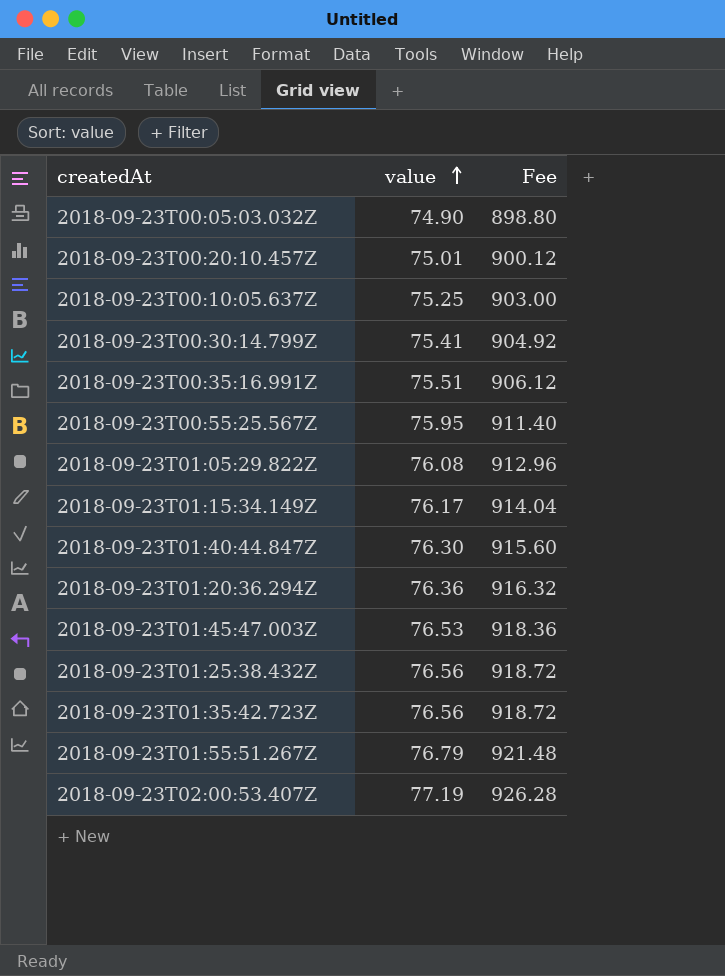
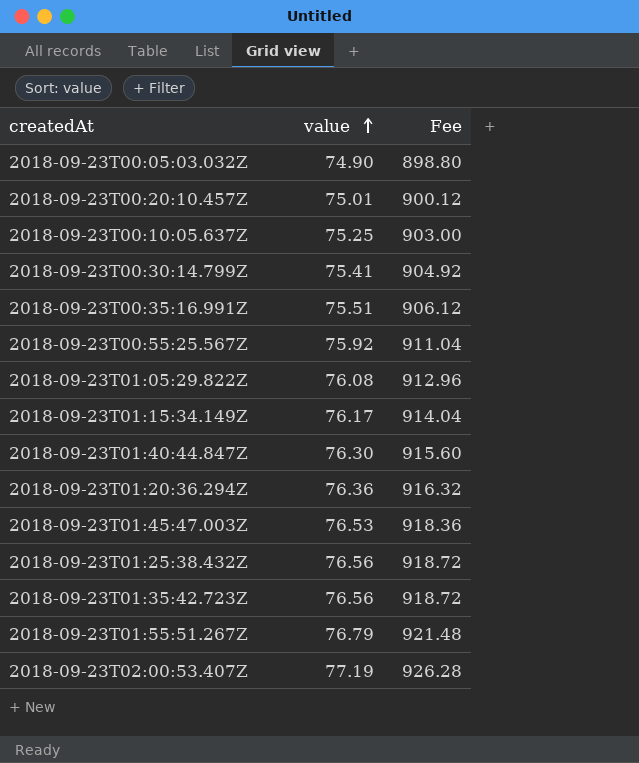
2018-09-23T00:55:25.567Z | value: 75.95 -> 75.92
2018-09-23T00:55:25.567Z | Fee: 911.40 -> 911.04

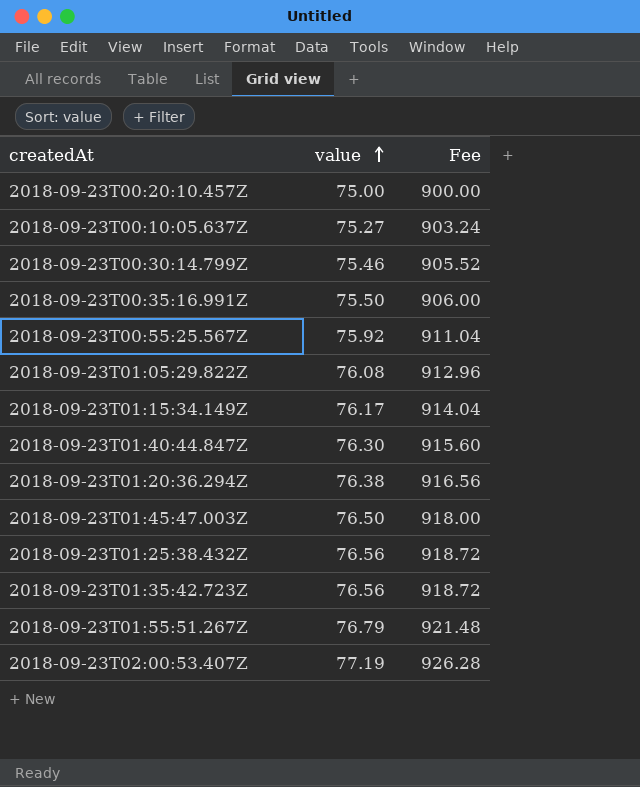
row 2018-09-23T00:05:03.032Z: 74.90 | 898.80 -> none
2018-09-23T00:20:10.457Z | value: 75.01 -> 75.00
2018-09-23T00:20:10.457Z | Fee: 900.12 -> 900.00
2018-09-23T00:10:05.637Z | value: 75.25 -> 75.27
2018-09-23T00:10:05.637Z | Fee: 903.00 -> 903.24
2018-09-23T00:30:14.799Z | value: 75.41 -> 75.46
2018-09-23T00:30:14.799Z | Fee: 904.92 -> 905.52
2018-09-23T00:35:16.991Z | value: 75.51 -> 75.50
2018-09-23T00:35:16.991Z | Fee: 906.12 -> 906.00
2018-09-23T01:20:36.294Z | value: 76.36 -> 76.38
2018-09-23T01:20:36.294Z | Fee: 916.32 -> 916.56
2018-09-23T01:45:47.003Z | value: 76.53 -> 76.50
2018-09-23T01:45:47.003Z | Fee: 918.36 -> 918.00

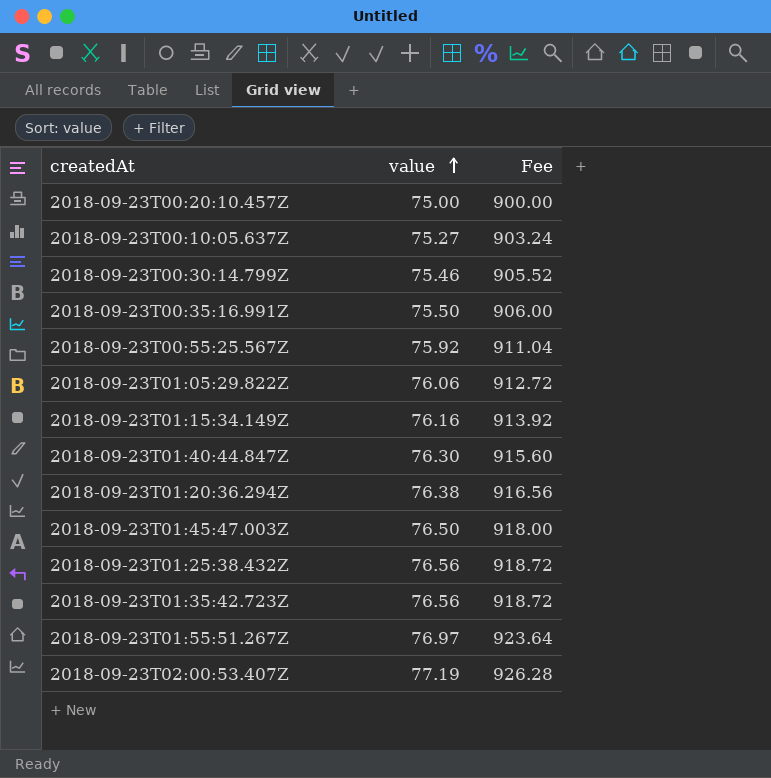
2018-09-23T01:05:29.822Z | value: 76.08 -> 76.06
2018-09-23T01:05:29.822Z | Fee: 912.96 -> 912.72
2018-09-23T01:15:34.149Z | value: 76.17 -> 76.16
2018-09-23T01:15:34.149Z | Fee: 914.04 -> 913.92
2018-09-23T01:55:51.267Z | value: 76.79 -> 76.97
2018-09-23T01:55:51.267Z | Fee: 921.48 -> 923.64

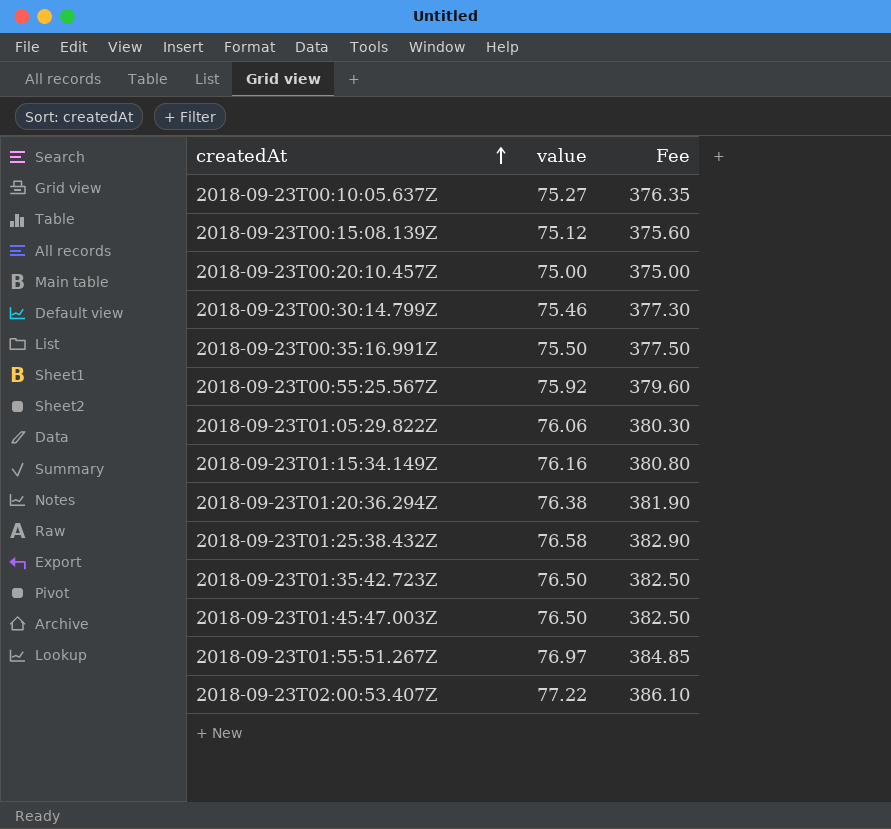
row order: value ascending -> createdAt ascending
column Fee | formula: [value] * 12 -> [value] * 5
row 2018-09-23T01:40:44.847Z: 76.30 | 915.60 -> none
row 2018-09-23T00:15:08.139Z: none -> 75.12 | 375.60
2018-09-23T01:25:38.432Z | value: 76.56 -> 76.58
2018-09-23T01:35:42.723Z | value: 76.56 -> 76.50
2018-09-23T02:00:53.407Z | value: 77.19 -> 77.22

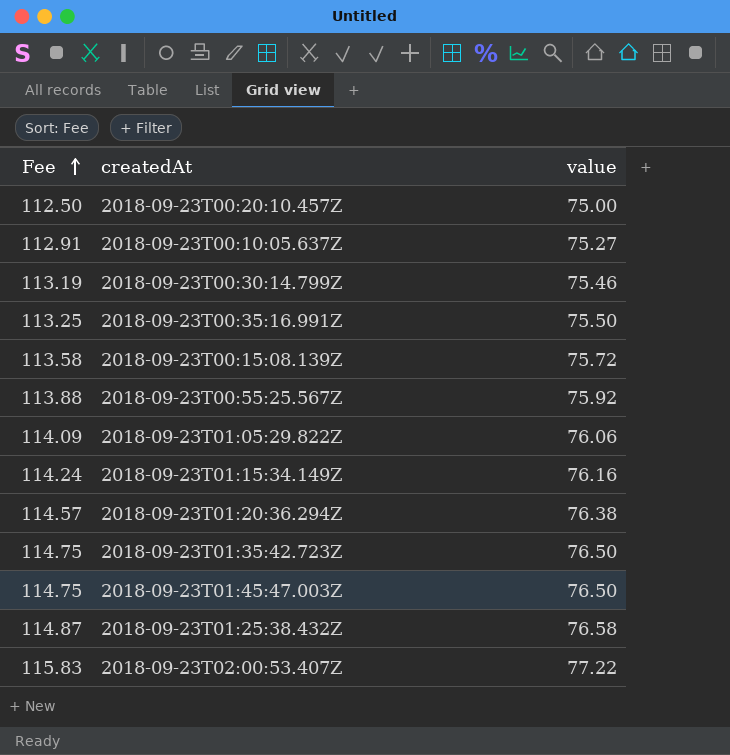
row order: createdAt ascending -> Fee ascending
column Fee | formula: [value] * 5 -> [value] * 1.5
column Fee | position: 3 -> 1
row 2018-09-23T01:55:51.267Z: 76.97 | 384.85 -> none
2018-09-23T00:15:08.139Z | value: 75.12 -> 75.72

